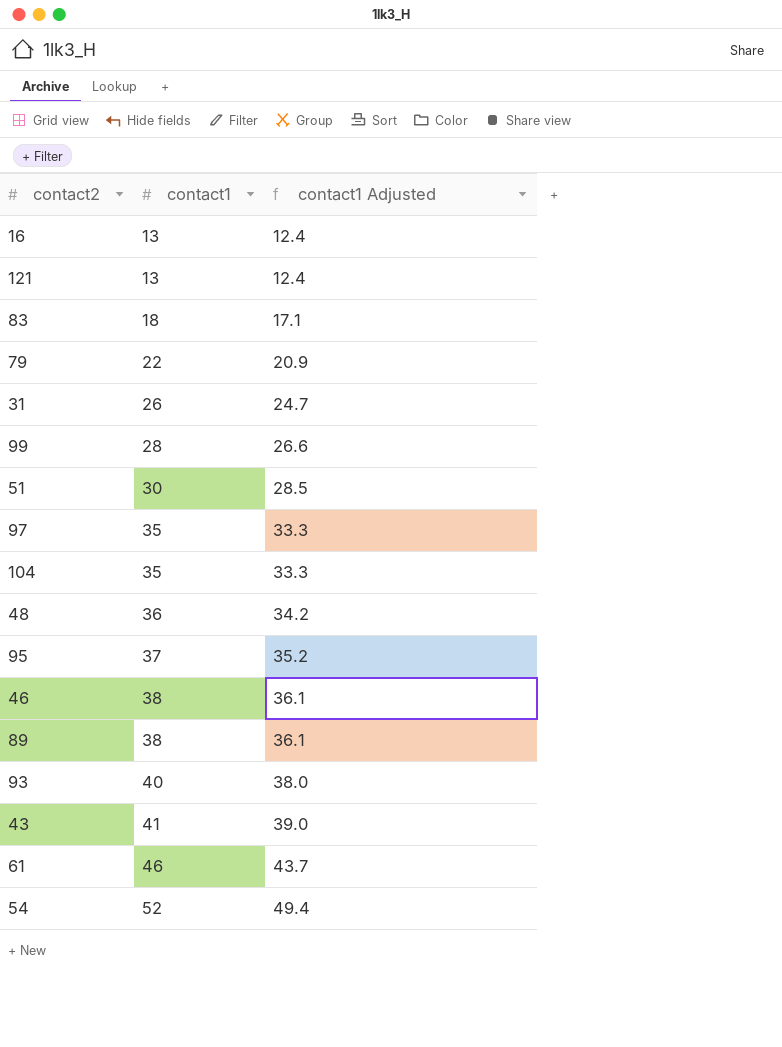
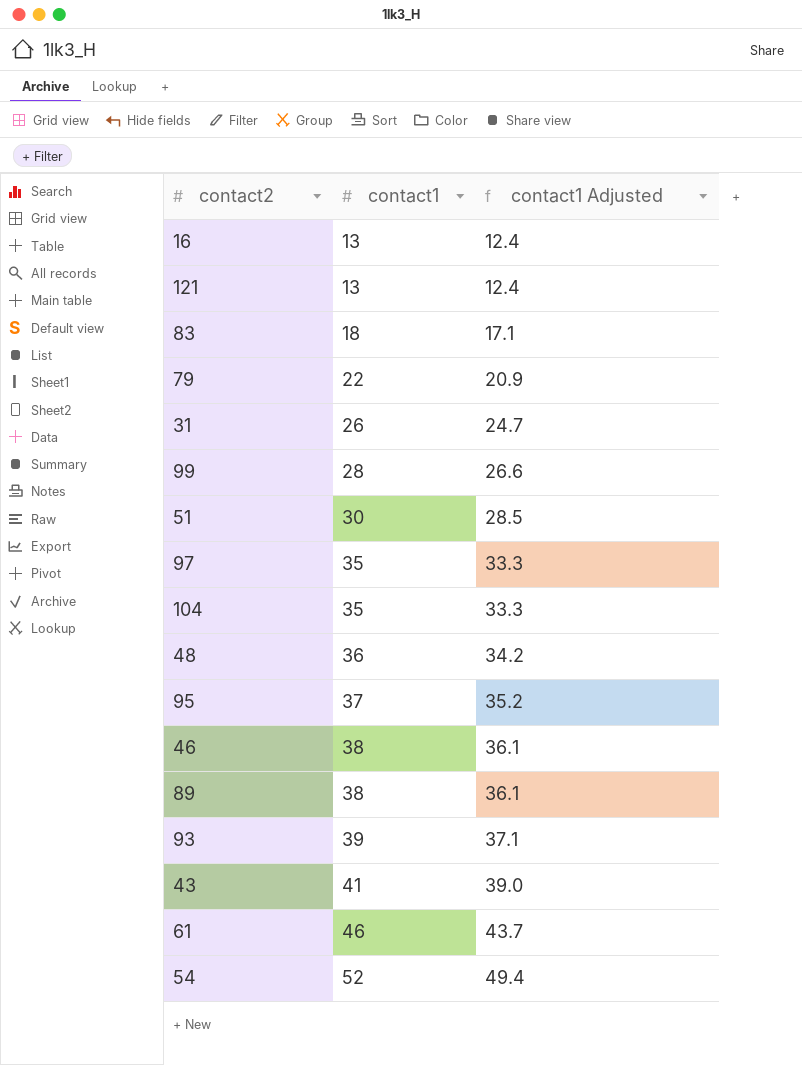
93 | contact1: 40 -> 39
93 | contact1 Adjusted: 38.0 -> 37.1

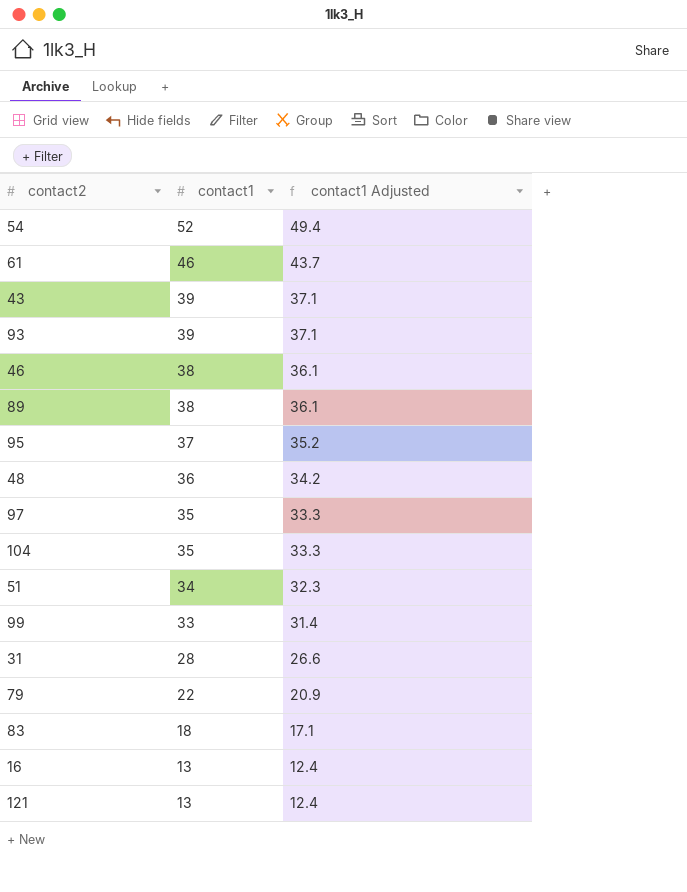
row order: contact1 ascending -> contact1 descending
43 | contact1: 41 -> 39
43 | contact1 Adjusted: 39.0 -> 37.1
51 | contact1: 30 -> 34
51 | contact1 Adjusted: 28.5 -> 32.3
99 | contact1: 28 -> 33
99 | contact1 Adjusted: 26.6 -> 31.4
31 | contact1: 26 -> 28
31 | contact1 Adjusted: 24.7 -> 26.6

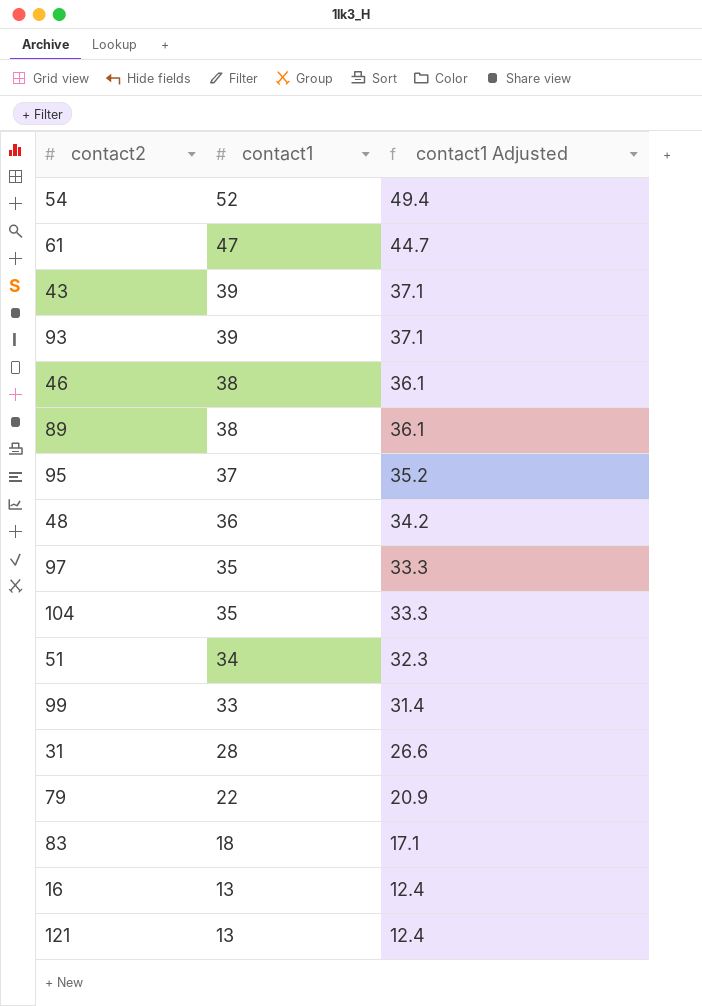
61 | contact1: 46 -> 47
61 | contact1 Adjusted: 43.7 -> 44.7

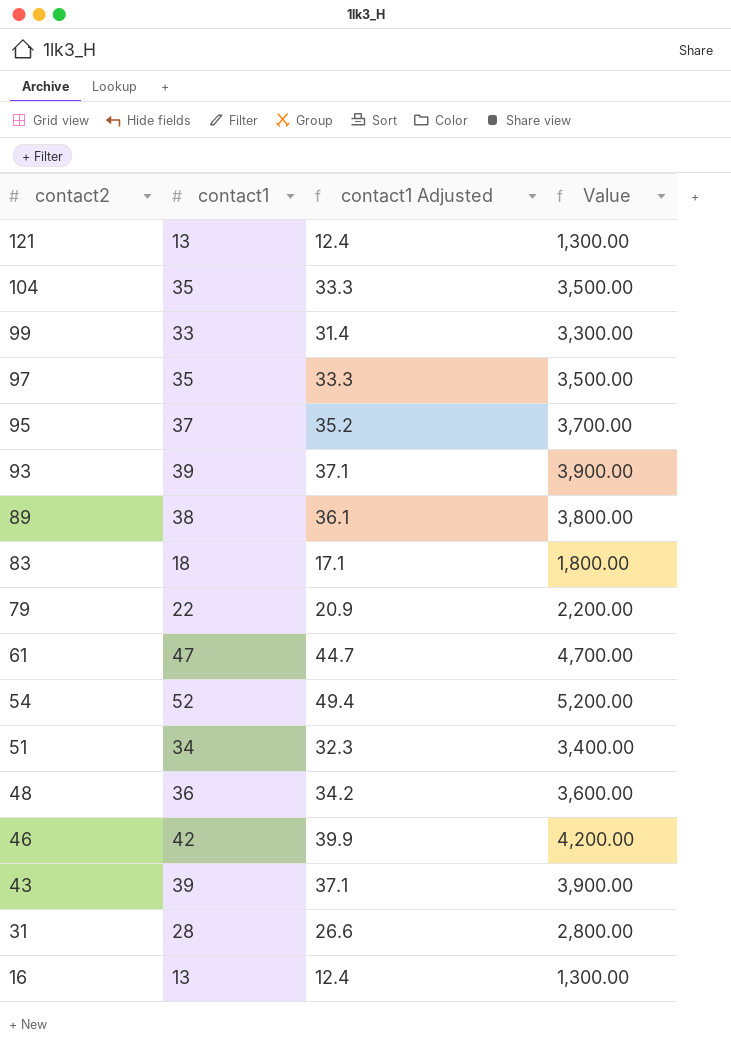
row order: contact1 descending -> contact2 descending
column Value | formula: none -> [contact1] * 100
46 | contact1: 38 -> 42
46 | contact1 Adjusted: 36.1 -> 39.9

